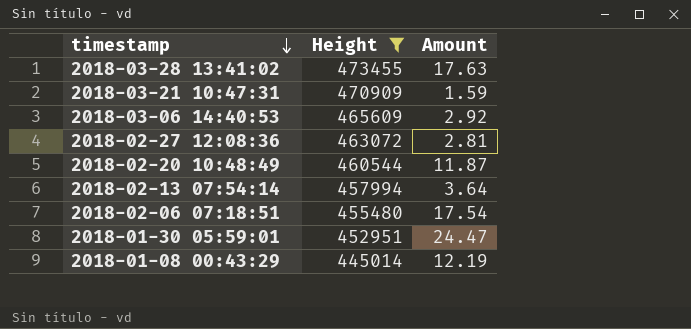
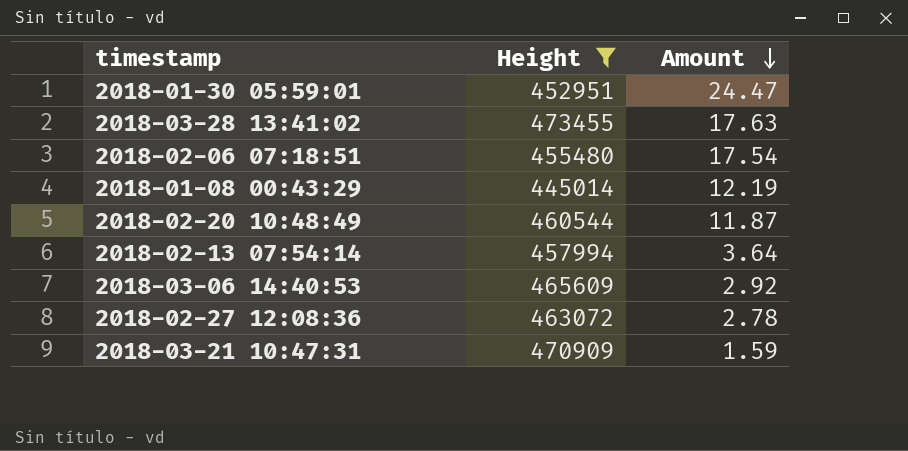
row order: timestamp descending -> Amount descending
2018-02-27 12:08:36 | Amount: 2.81 -> 2.78

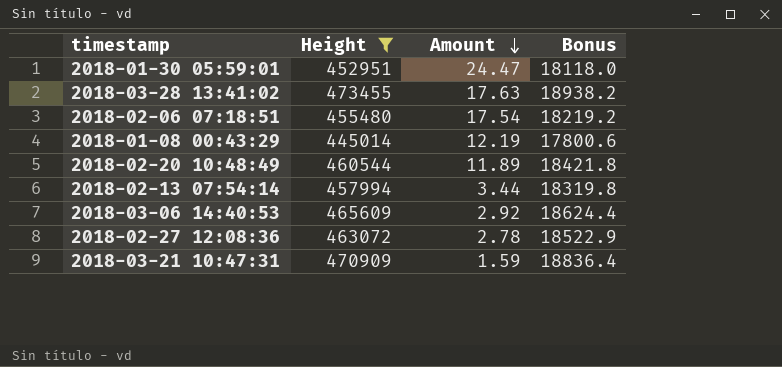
column Bonus | formula: none -> [Height] * 0.04
2018-02-20 10:48:49 | Amount: 11.87 -> 11.89
2018-02-13 07:54:14 | Amount: 3.64 -> 3.44

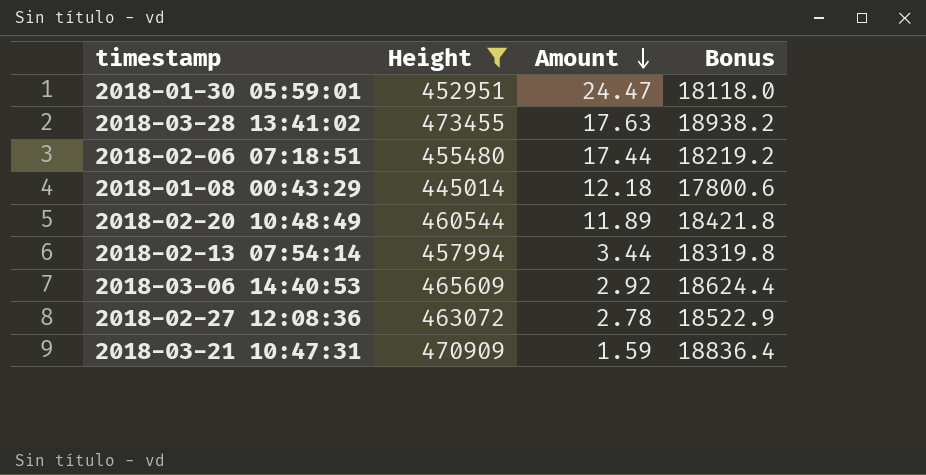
2018-02-06 07:18:51 | Amount: 17.54 -> 17.44
2018-01-08 00:43:29 | Amount: 12.19 -> 12.18

